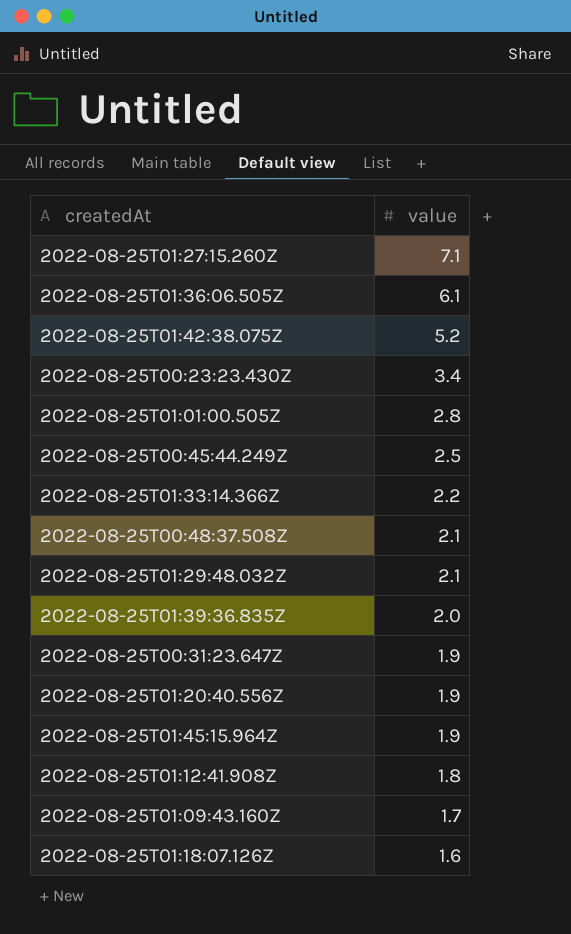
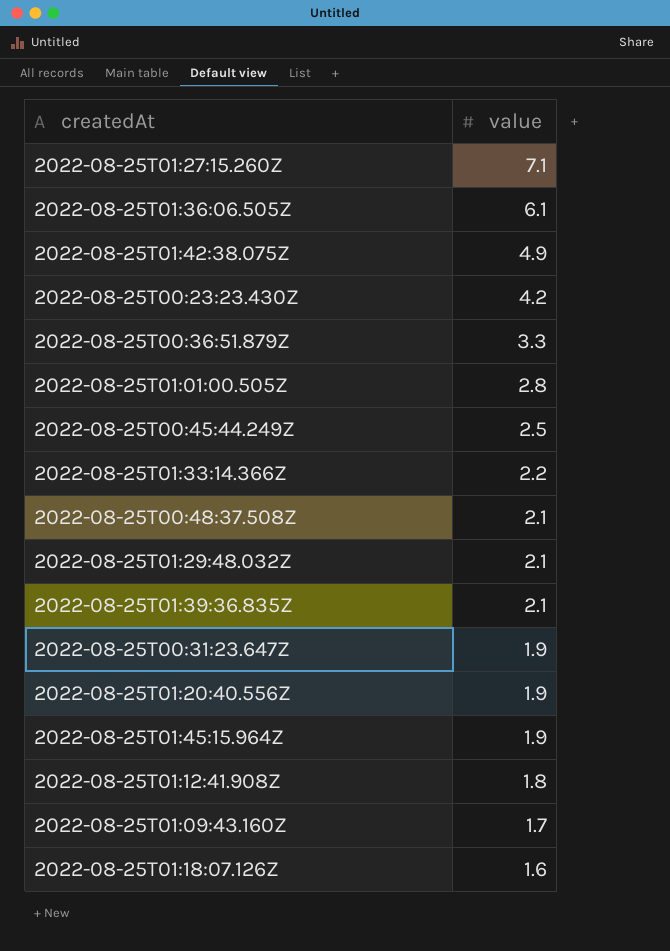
2022-08-25T01:42:38.075Z | value: 5.2 -> 4.9
2022-08-25T00:23:23.430Z | value: 3.4 -> 4.2
row 2022-08-25T00:36:51.879Z: none -> 3.3
2022-08-25T01:39:36.835Z | value: 2.0 -> 2.1

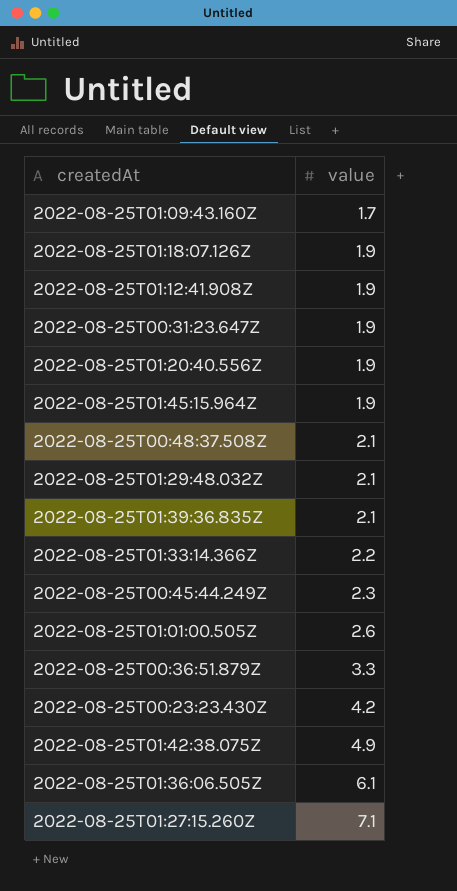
row order: value descending -> value ascending
2022-08-25T01:18:07.126Z | value: 1.6 -> 1.9
2022-08-25T01:12:41.908Z | value: 1.8 -> 1.9
2022-08-25T00:45:44.249Z | value: 2.5 -> 2.3
2022-08-25T01:01:00.505Z | value: 2.8 -> 2.6

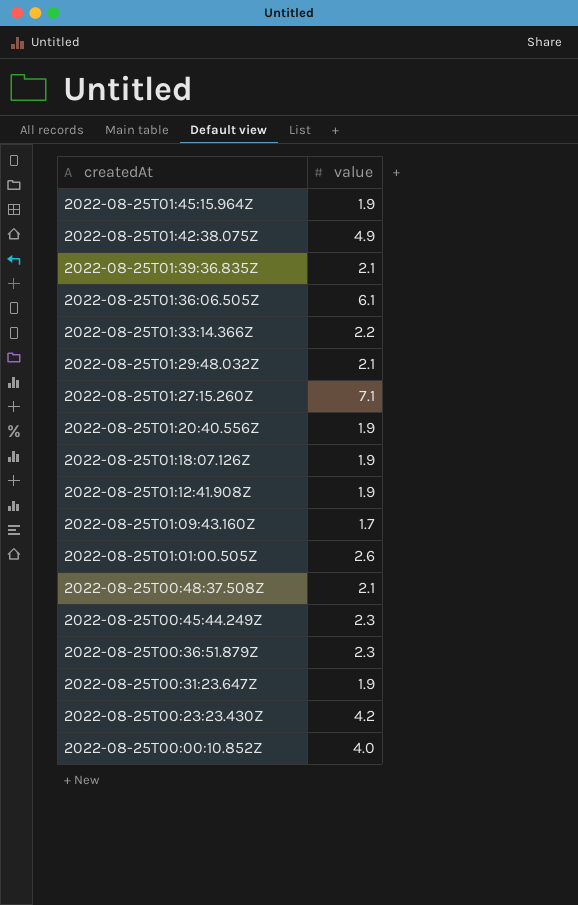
row order: value ascending -> createdAt descending
2022-08-25T00:36:51.879Z | value: 3.3 -> 2.3
row 2022-08-25T00:00:10.852Z: none -> 4.0

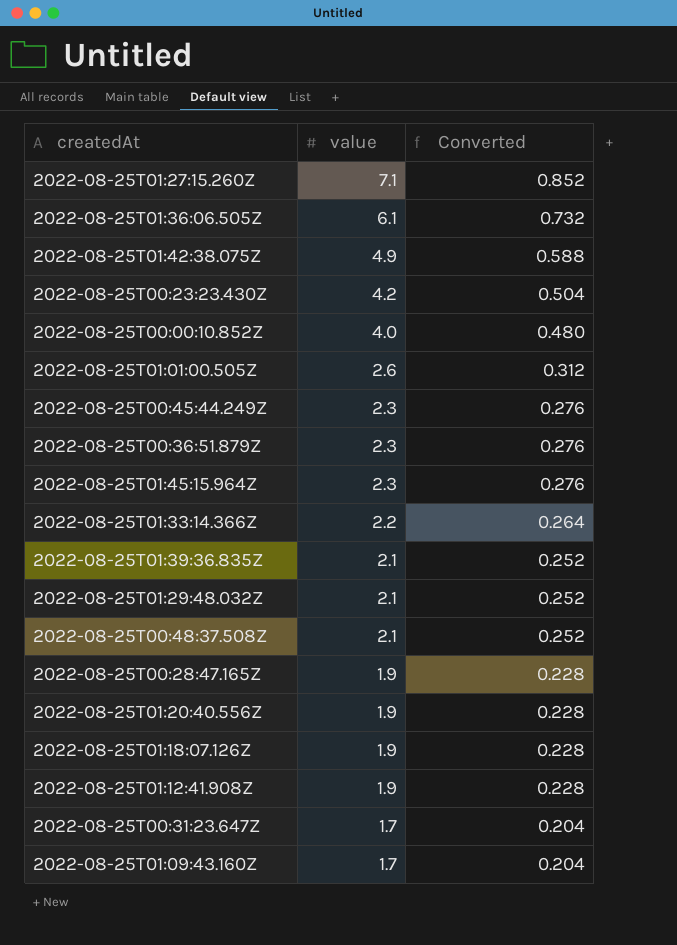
row order: createdAt descending -> value descending
column Converted | formula: none -> [value] * 0.12
2022-08-25T01:45:15.964Z | value: 1.9 -> 2.3
row 2022-08-25T00:28:47.165Z: none -> 1.9 | 0.228
2022-08-25T00:31:23.647Z | value: 1.9 -> 1.7

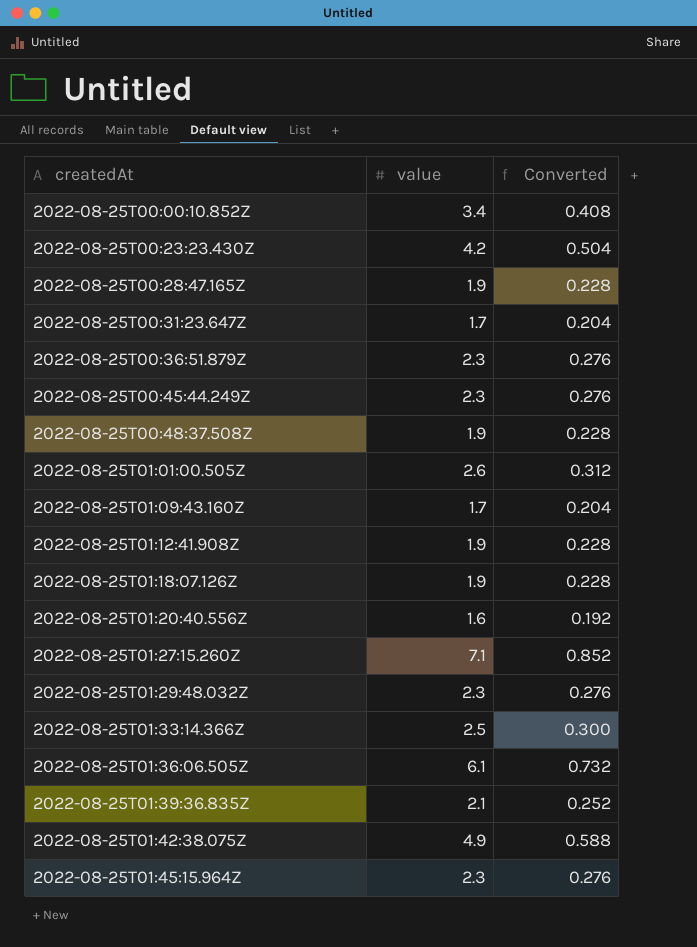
row order: value descending -> createdAt ascending
2022-08-25T00:00:10.852Z | value: 4.0 -> 3.4
2022-08-25T00:00:10.852Z | Converted: 0.480 -> 0.408
2022-08-25T00:48:37.508Z | value: 2.1 -> 1.9
2022-08-25T00:48:37.508Z | Converted: 0.252 -> 0.228
2022-08-25T01:20:40.556Z | value: 1.9 -> 1.6
2022-08-25T01:20:40.556Z | Converted: 0.228 -> 0.192
2022-08-25T01:29:48.032Z | value: 2.1 -> 2.3
2022-08-25T01:29:48.032Z | Converted: 0.252 -> 0.276
2022-08-25T01:33:14.366Z | value: 2.2 -> 2.5
2022-08-25T01:33:14.366Z | Converted: 0.264 -> 0.300

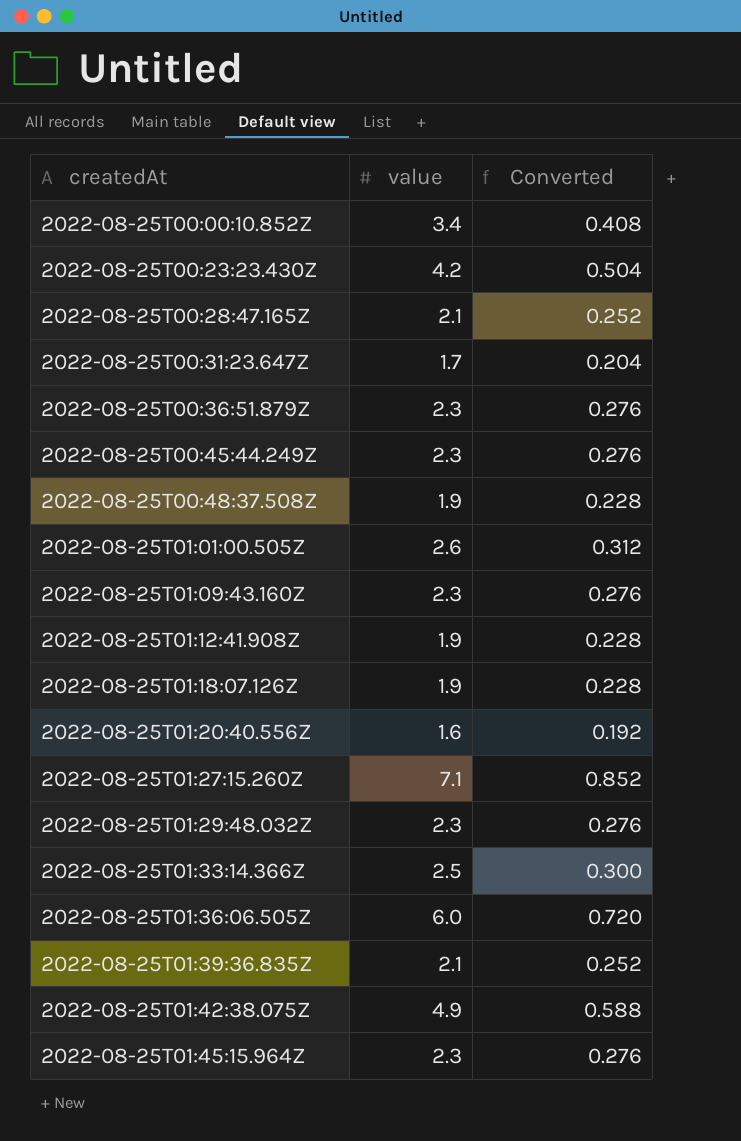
2022-08-25T00:28:47.165Z | value: 1.9 -> 2.1
2022-08-25T00:28:47.165Z | Converted: 0.228 -> 0.252
2022-08-25T01:09:43.160Z | value: 1.7 -> 2.3
2022-08-25T01:09:43.160Z | Converted: 0.204 -> 0.276
2022-08-25T01:36:06.505Z | value: 6.1 -> 6.0
2022-08-25T01:36:06.505Z | Converted: 0.732 -> 0.720

